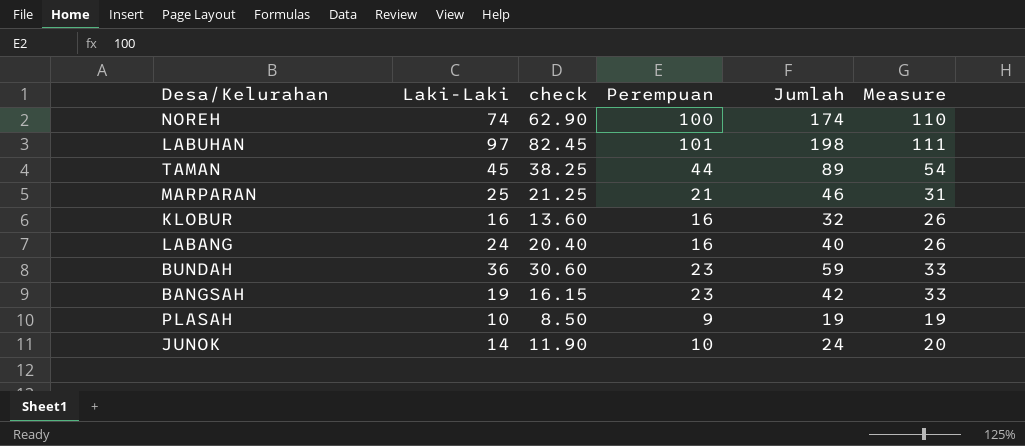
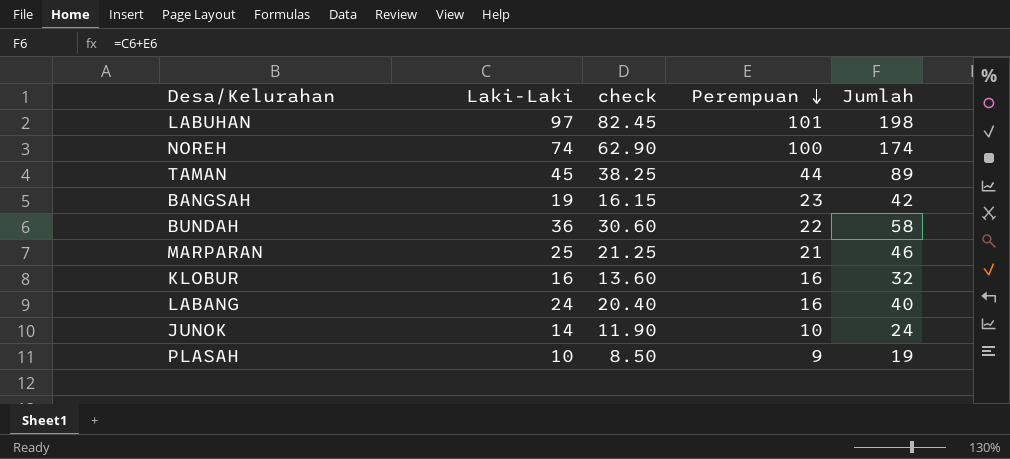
row order: none -> Perempuan descending
column Measure | formula: [Perempuan] + 10 -> none
BUNDAH | Perempuan: 23 -> 22
BUNDAH | Jumlah: 59 -> 58

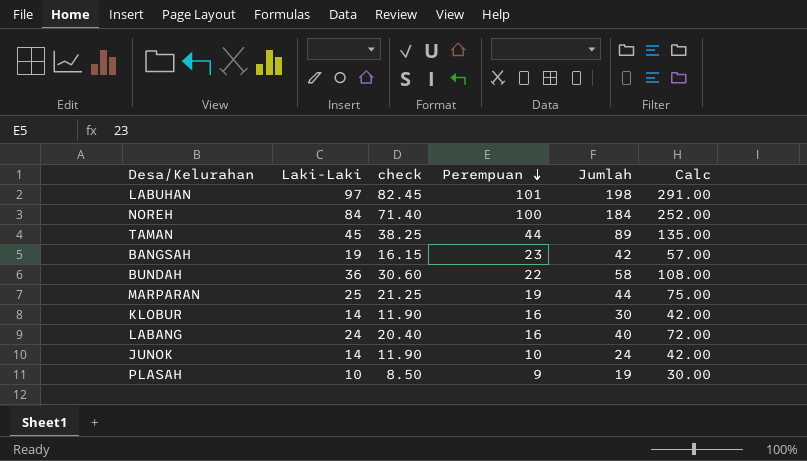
column Calc | formula: none -> [Laki-Laki] * 3
NOREH | Laki-Laki: 74 -> 84
NOREH | check: 62.90 -> 71.40
NOREH | Jumlah: 174 -> 184
MARPARAN | Perempuan: 21 -> 19
MARPARAN | Jumlah: 46 -> 44
KLOBUR | Laki-Laki: 16 -> 14
KLOBUR | check: 13.60 -> 11.90
KLOBUR | Jumlah: 32 -> 30

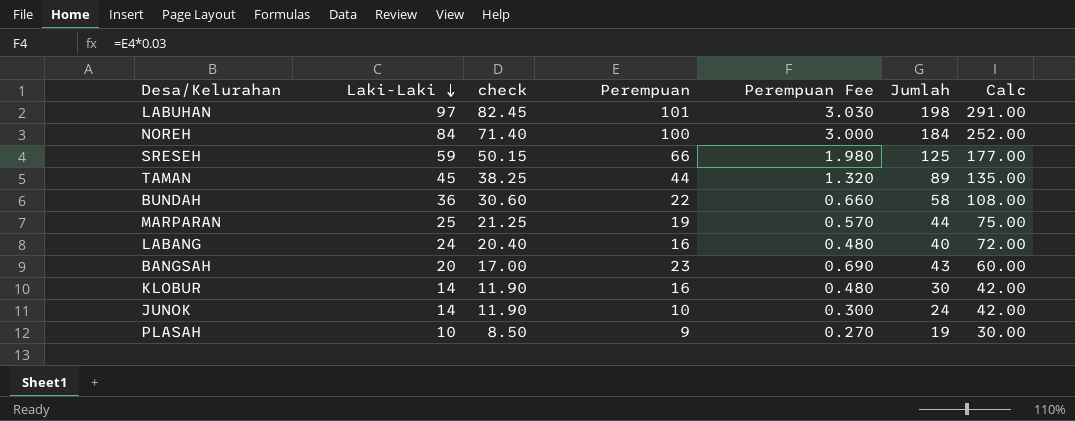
row order: Perempuan descending -> Laki-Laki descending
column Perempuan Fee | formula: none -> [Perempuan] * 0.03
row SRESEH: none -> 59 | 50.15 | 66 | 1.980 | 125 | 177.00
BANGSAH | Laki-Laki: 19 -> 20
BANGSAH | check: 16.15 -> 17.00
BANGSAH | Jumlah: 42 -> 43
BANGSAH | Calc: 57.00 -> 60.00

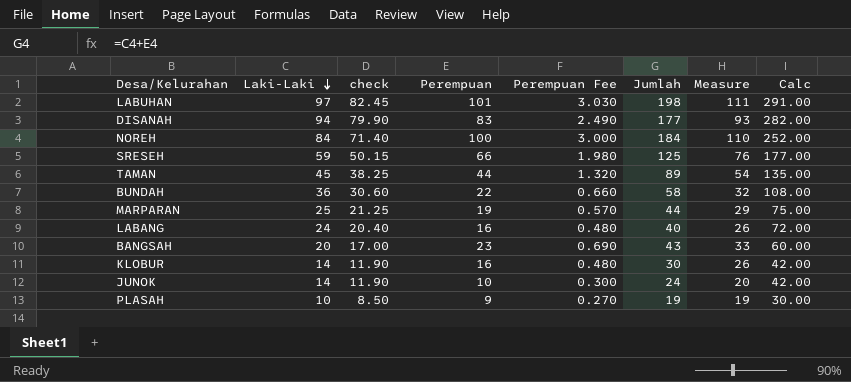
column Measure | formula: none -> [Perempuan] + 10
row DISANAH: none -> 94 | 79.90 | 83 | 2.490 | 177 | 93 | 282.00

